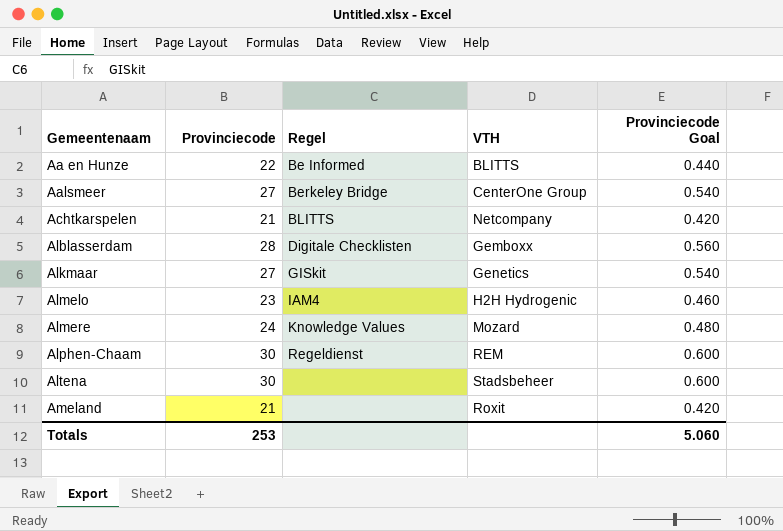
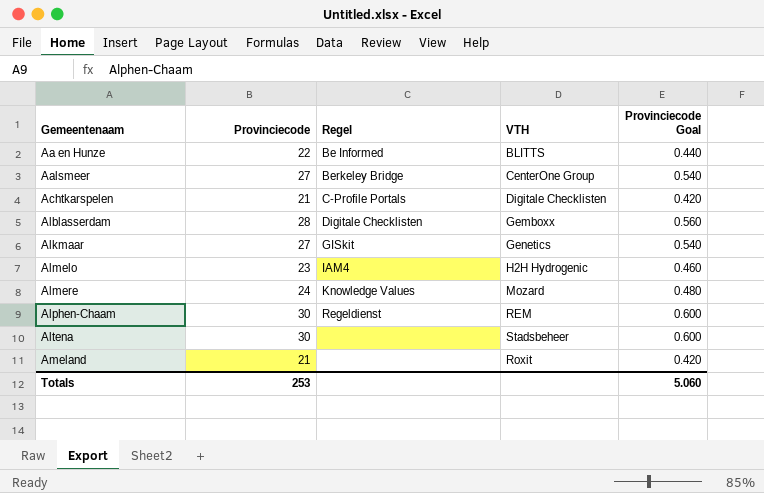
Achtkarspelen | Regel: BLITTS -> C-Profile Portals
Achtkarspelen | VTH: Netcompany -> Digitale Checklisten

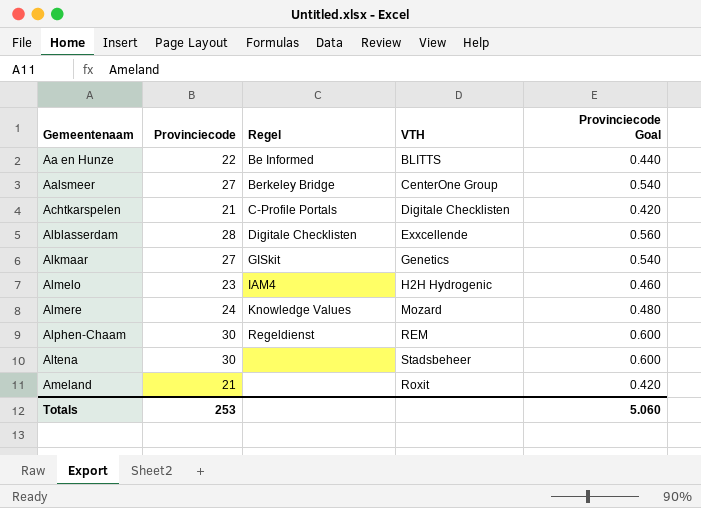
Alblasserdam | VTH: Gemboxx -> Exxcellende

